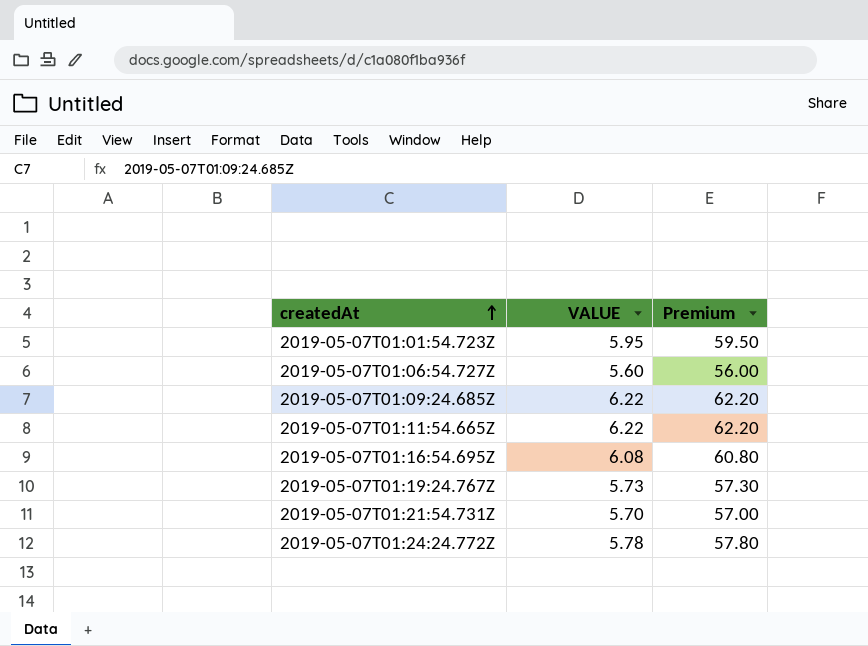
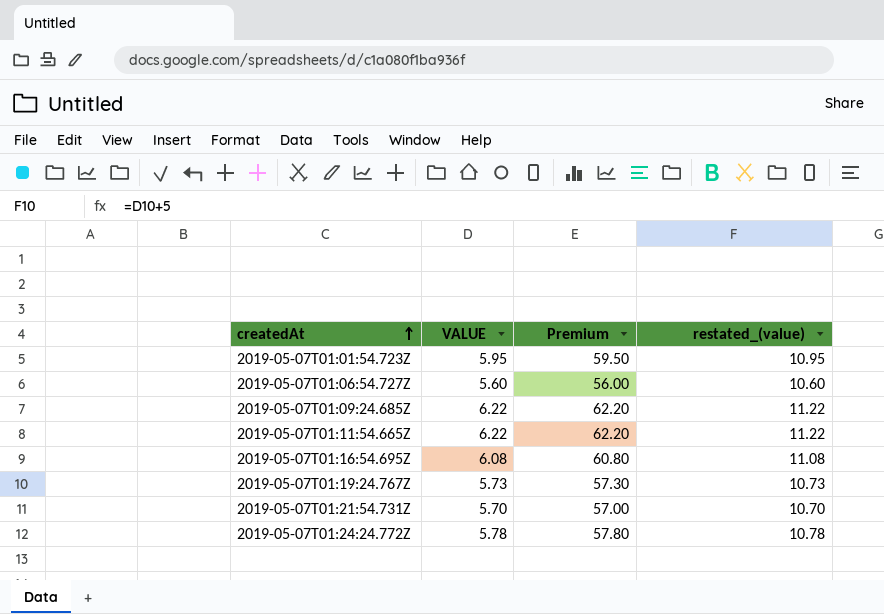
column restated_(value) | formula: none -> [VALUE] + 5

